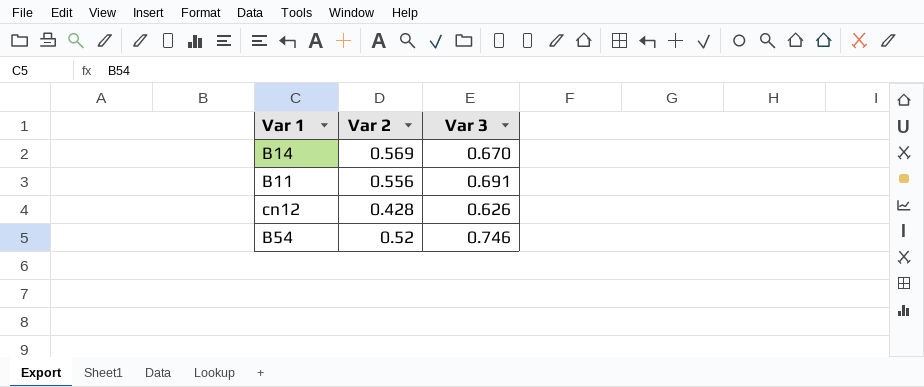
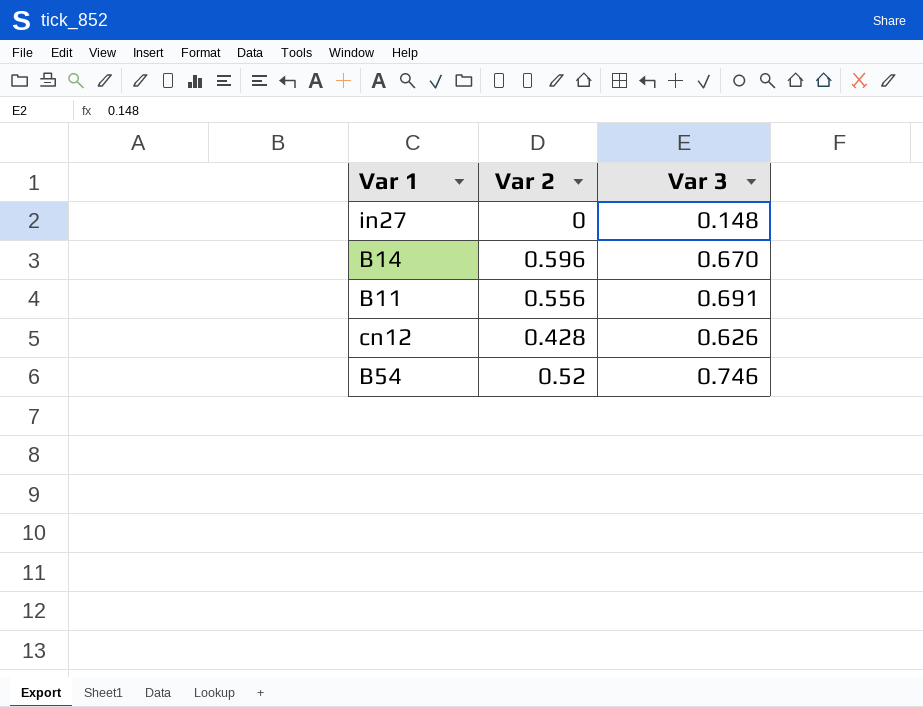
row in27: none -> 0 | 0.148
B14 | Var 2: 0.569 -> 0.596

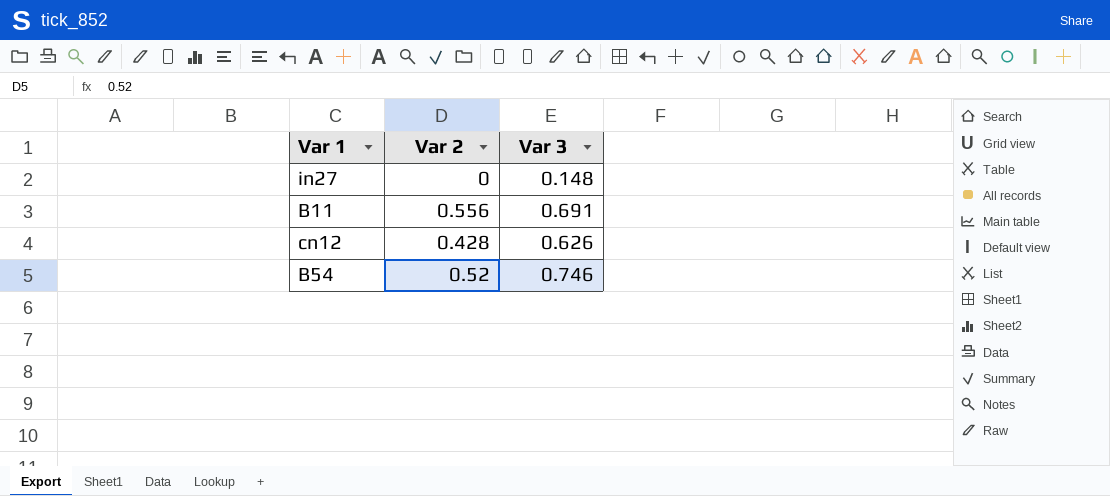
row B14: 0.596 | 0.670 -> none

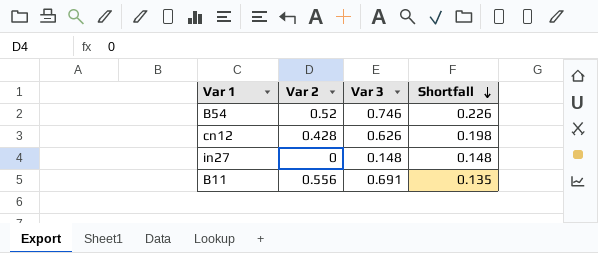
row order: none -> Shortfall descending
column Shortfall | formula: none -> [Var 3] - [Var 2]

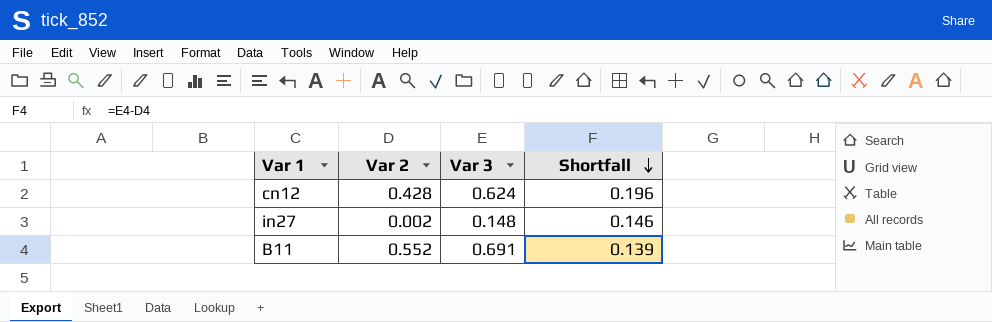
row B54: 0.52 | 0.746 | 0.226 -> none
cn12 | Var 3: 0.626 -> 0.624
cn12 | Shortfall: 0.198 -> 0.196
in27 | Var 2: 0 -> 0.002
in27 | Shortfall: 0.148 -> 0.146
B11 | Var 2: 0.556 -> 0.552
B11 | Shortfall: 0.135 -> 0.139

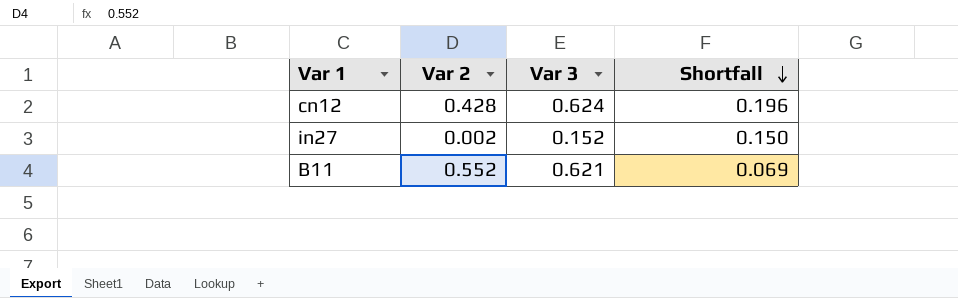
in27 | Var 3: 0.148 -> 0.152
in27 | Shortfall: 0.146 -> 0.150
B11 | Var 3: 0.691 -> 0.621
B11 | Shortfall: 0.139 -> 0.069

